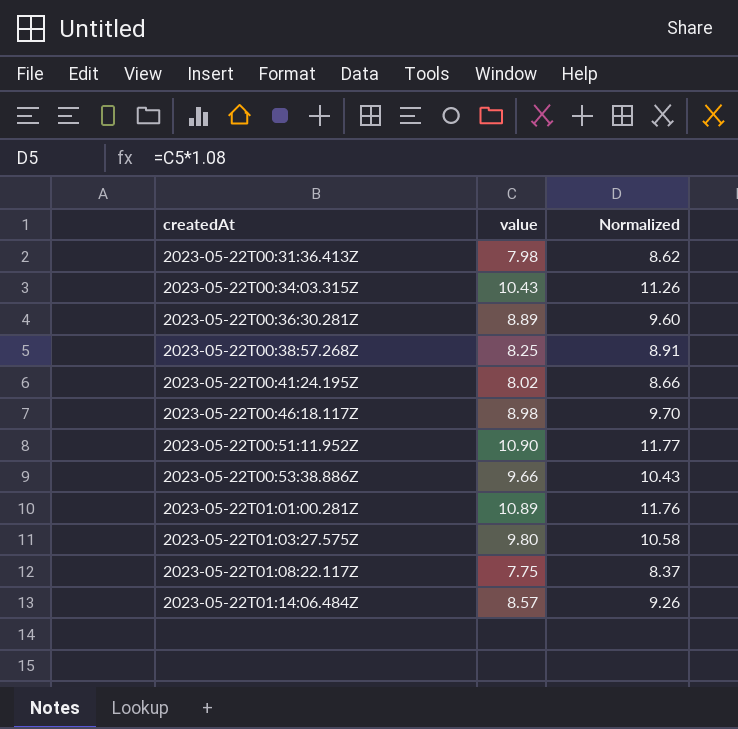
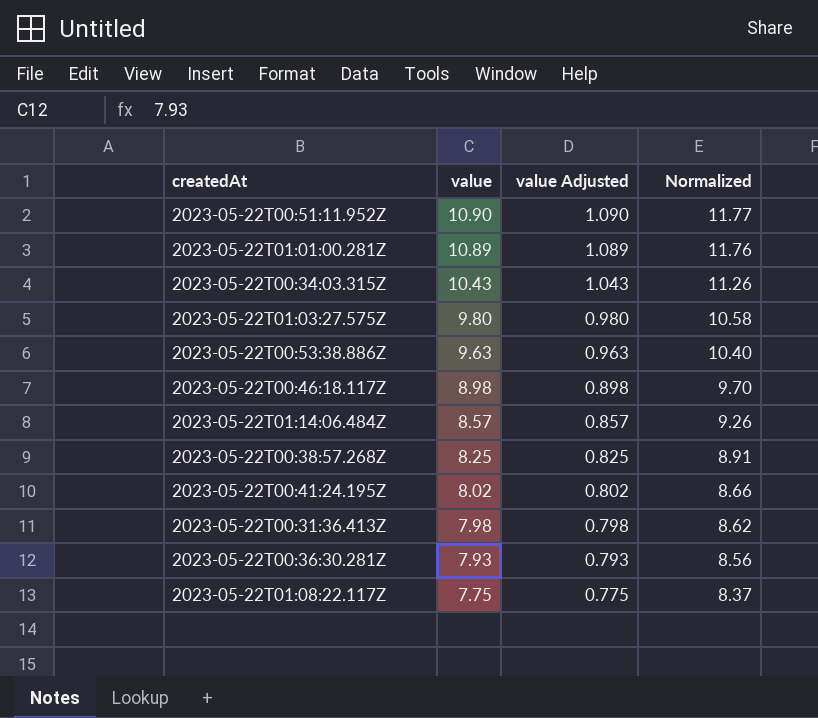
row order: createdAt ascending -> value descending
column value Adjusted | formula: none -> [value] * 0.1
2023-05-22T00:53:38.886Z | value: 9.66 -> 9.63
2023-05-22T00:53:38.886Z | Normalized: 10.43 -> 10.40
2023-05-22T00:36:30.281Z | value: 8.89 -> 7.93
2023-05-22T00:36:30.281Z | Normalized: 9.60 -> 8.56

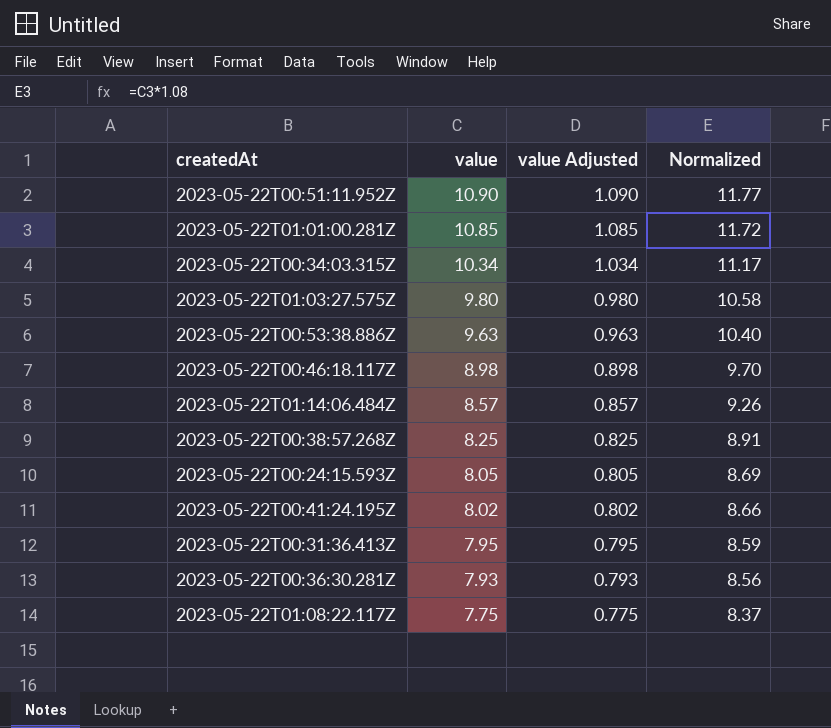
2023-05-22T01:01:00.281Z | value: 10.89 -> 10.85
2023-05-22T01:01:00.281Z | value Adjusted: 1.089 -> 1.085
2023-05-22T01:01:00.281Z | Normalized: 11.76 -> 11.72
2023-05-22T00:34:03.315Z | value: 10.43 -> 10.34
2023-05-22T00:34:03.315Z | value Adjusted: 1.043 -> 1.034
2023-05-22T00:34:03.315Z | Normalized: 11.26 -> 11.17
row 2023-05-22T00:24:15.593Z: none -> 8.05 | 0.805 | 8.69
2023-05-22T00:31:36.413Z | value: 7.98 -> 7.95
2023-05-22T00:31:36.413Z | value Adjusted: 0.798 -> 0.795
2023-05-22T00:31:36.413Z | Normalized: 8.62 -> 8.59

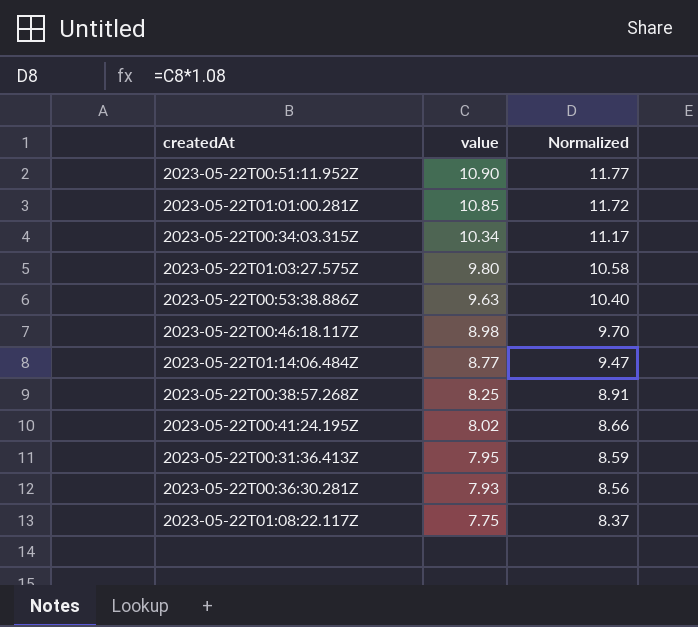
column value Adjusted | formula: [value] * 0.1 -> none
row 2023-05-22T00:24:15.593Z: 8.05 | 0.805 | 8.69 -> none
2023-05-22T01:14:06.484Z | value: 8.57 -> 8.77
2023-05-22T01:14:06.484Z | Normalized: 9.26 -> 9.47

